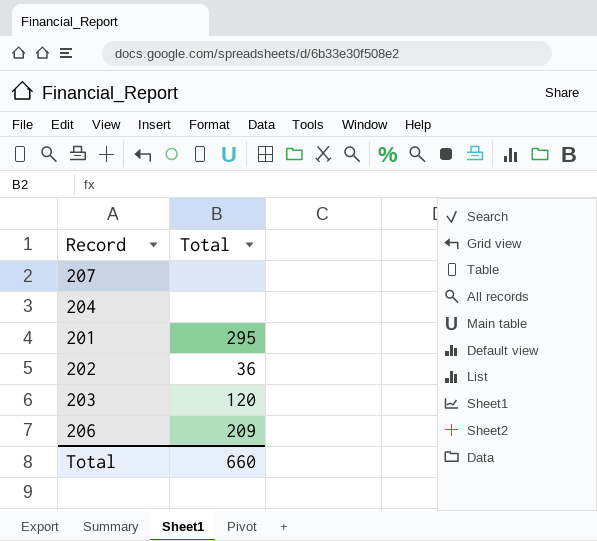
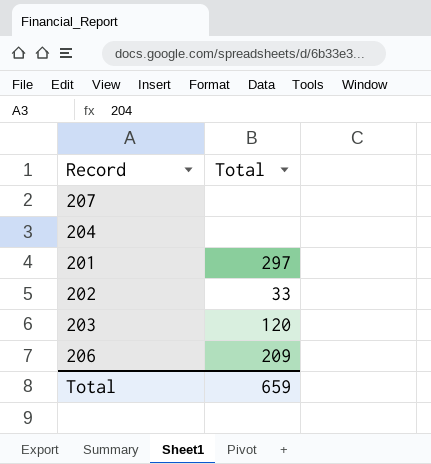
201 | Total: 295 -> 297
202 | Total: 36 -> 33
Total | Total: 660 -> 659

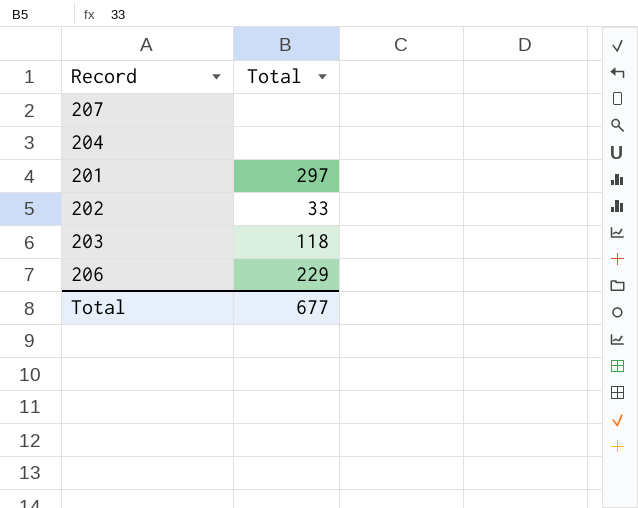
203 | Total: 120 -> 118
206 | Total: 209 -> 229
Total | Total: 659 -> 677

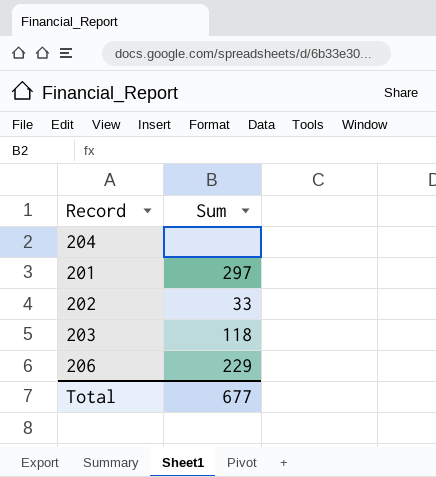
column name: Total -> Sum
row 207: none -> none

